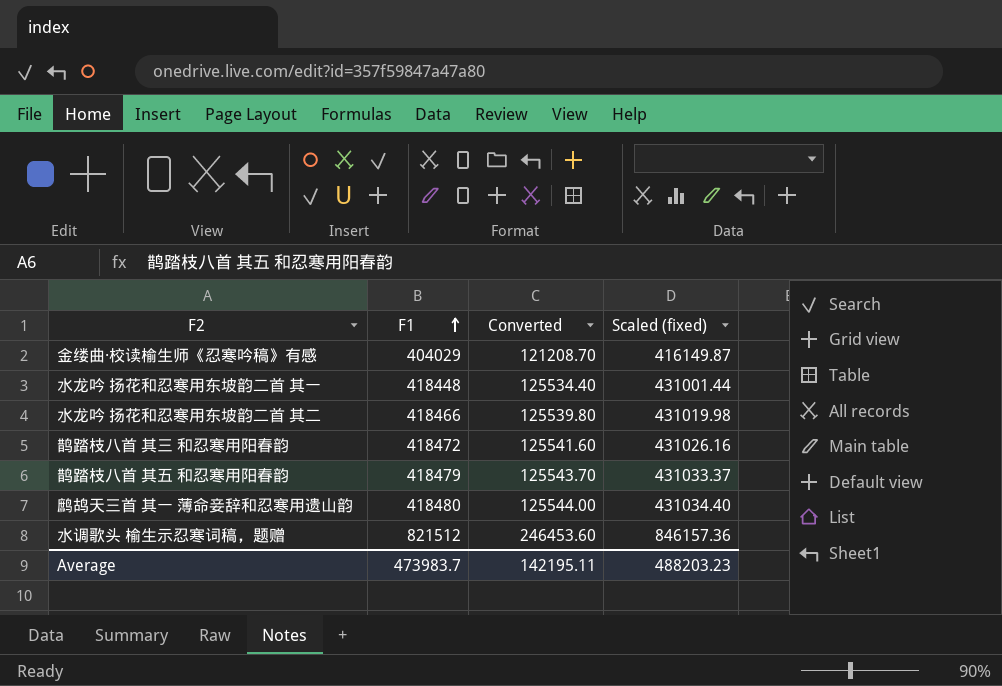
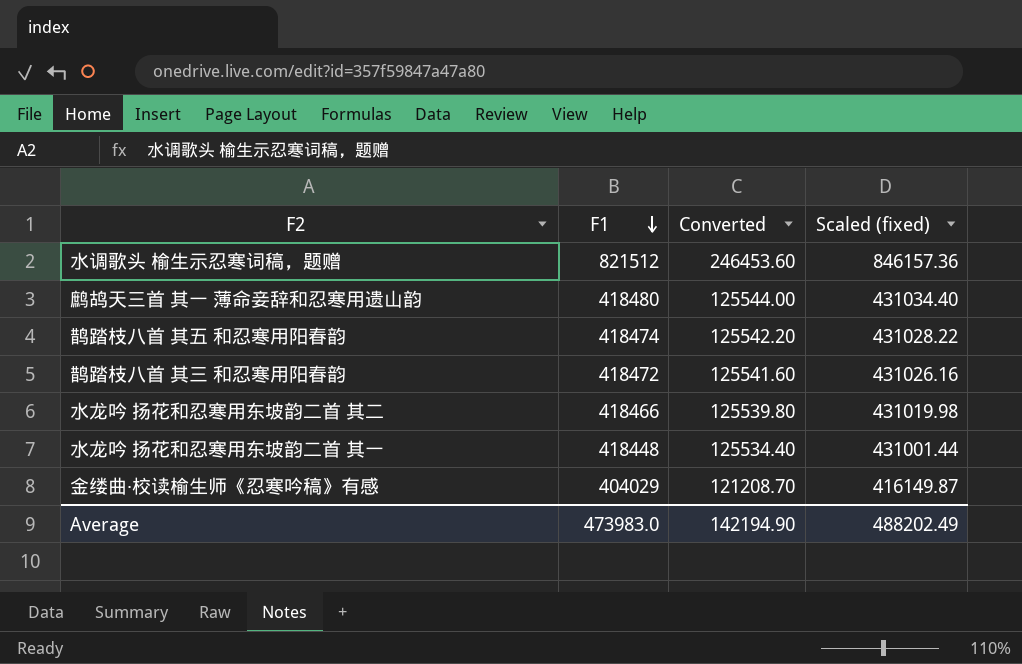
row order: F1 ascending -> F1 descending
鹊踏枝八首 其五 和忍寒用阳春韵 | F1: 418479 -> 418474
鹊踏枝八首 其五 和忍寒用阳春韵 | Converted: 125543.70 -> 125542.20
鹊踏枝八首 其五 和忍寒用阳春韵 | Scaled (fixed): 431033.37 -> 431028.22
Average | F1: 473983.7 -> 473983.0
Average | Converted: 142195.11 -> 142194.90
Average | Scaled (fixed): 488203.23 -> 488202.49

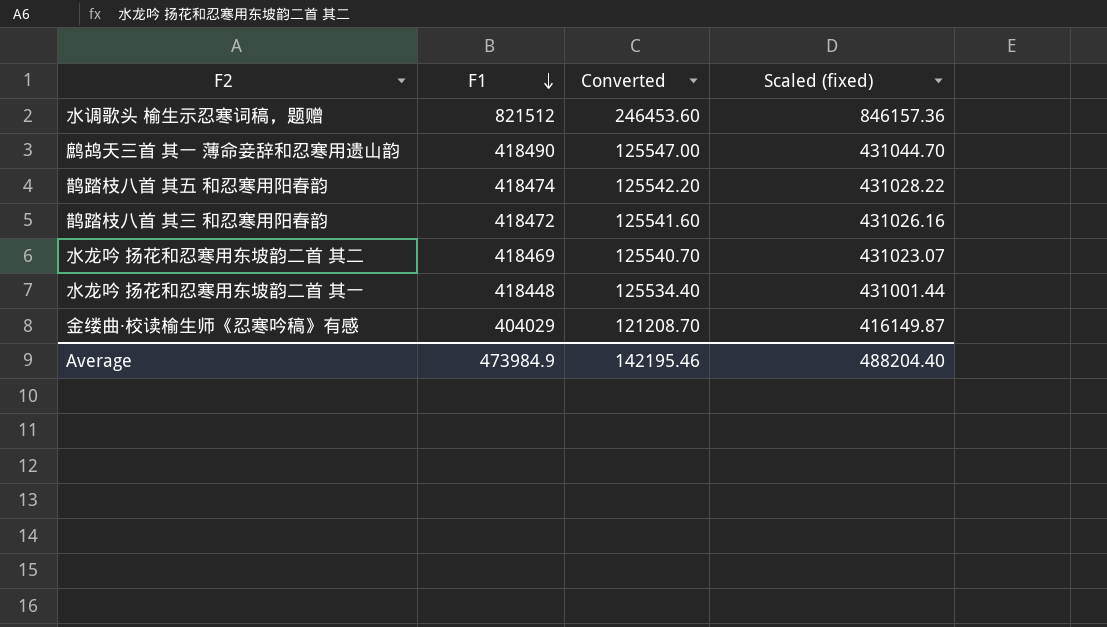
鹧鸪天三首 其一 薄命妾辞和忍寒用遗山韵 | F1: 418480 -> 418490
鹧鸪天三首 其一 薄命妾辞和忍寒用遗山韵 | Converted: 125544.00 -> 125547.00
鹧鸪天三首 其一 薄命妾辞和忍寒用遗山韵 | Scaled (fixed): 431034.40 -> 431044.70
水龙吟 扬花和忍寒用东坡韵二首 其二 | F1: 418466 -> 418469
水龙吟 扬花和忍寒用东坡韵二首 其二 | Converted: 125539.80 -> 125540.70
水龙吟 扬花和忍寒用东坡韵二首 其二 | Scaled (fixed): 431019.98 -> 431023.07
Average | F1: 473983.0 -> 473984.9
Average | Converted: 142194.90 -> 142195.46
Average | Scaled (fixed): 488202.49 -> 488204.40

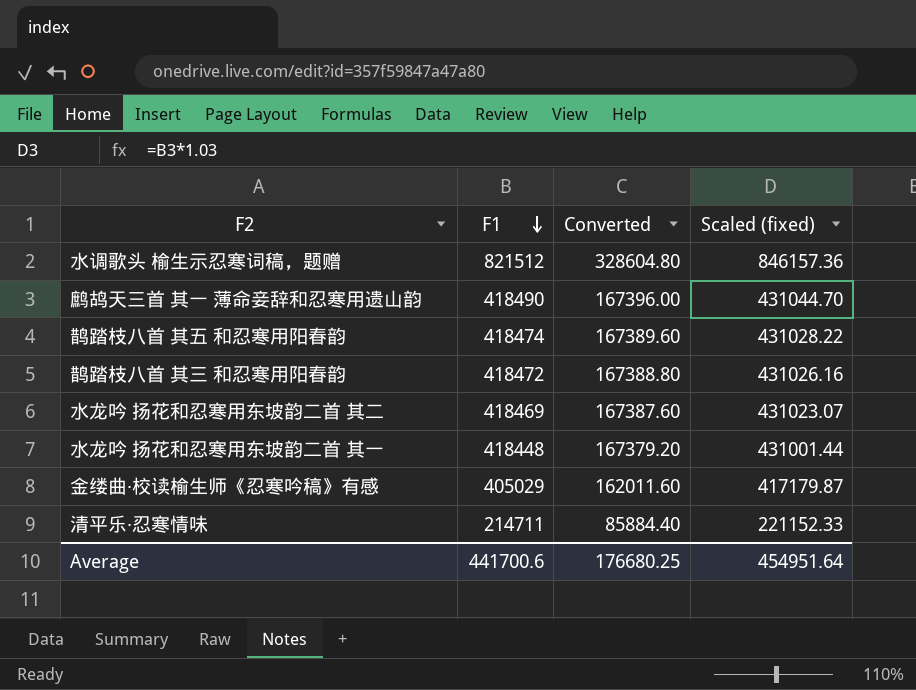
column Converted | formula: [F1] * 0.3 -> [F1] * 0.4
金缕曲·校读榆生师《忍寒吟稿》有感 | F1: 404029 -> 405029
金缕曲·校读榆生师《忍寒吟稿》有感 | Scaled (fixed): 416149.87 -> 417179.87
row 清平乐·忍寒情味: none -> 214711 | 85884.40 | 221152.33
Average | F1: 473984.9 -> 441700.6
Average | Converted: 142195.46 -> 176680.25
Average | Scaled (fixed): 488204.40 -> 454951.64

